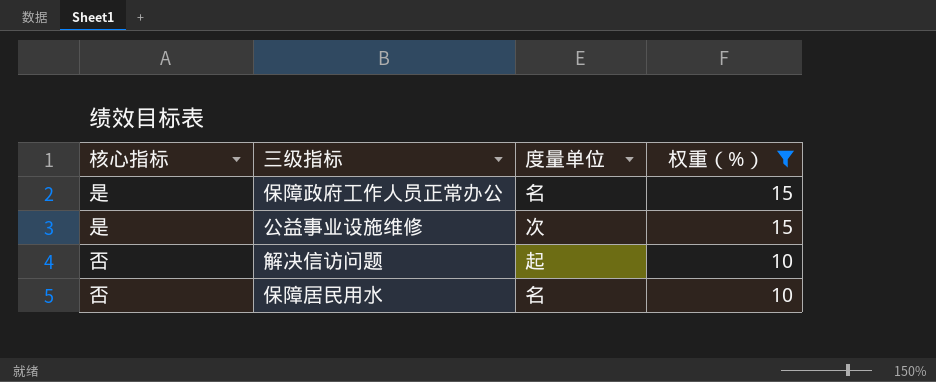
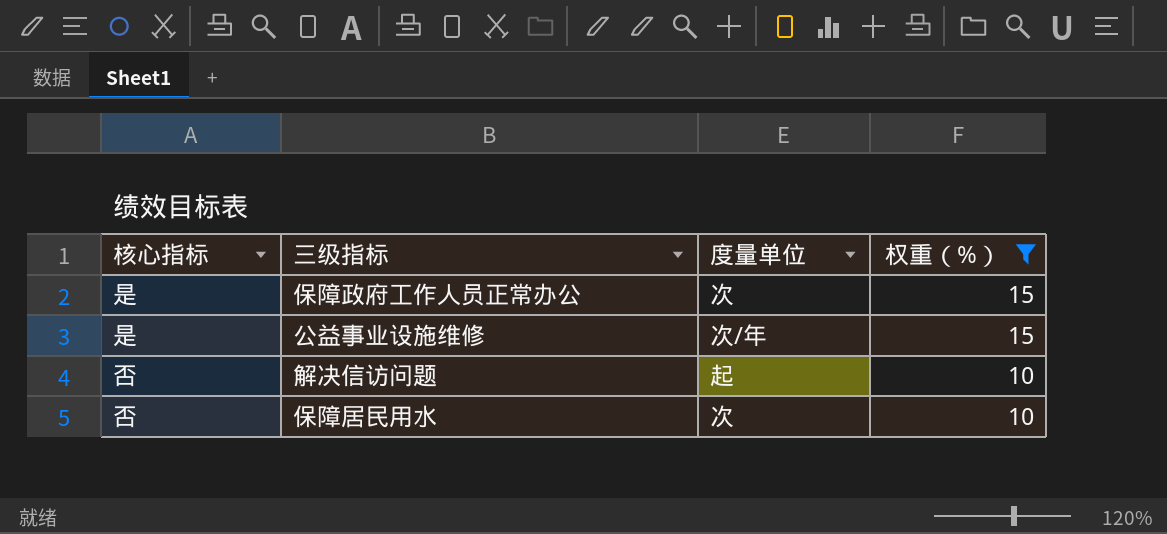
保障政府工作人员正常办公 | 度量单位: 名 -> 次
公益事业设施维修 | 度量单位: 次 -> 次/年
保障居民用水 | 度量单位: 名 -> 次

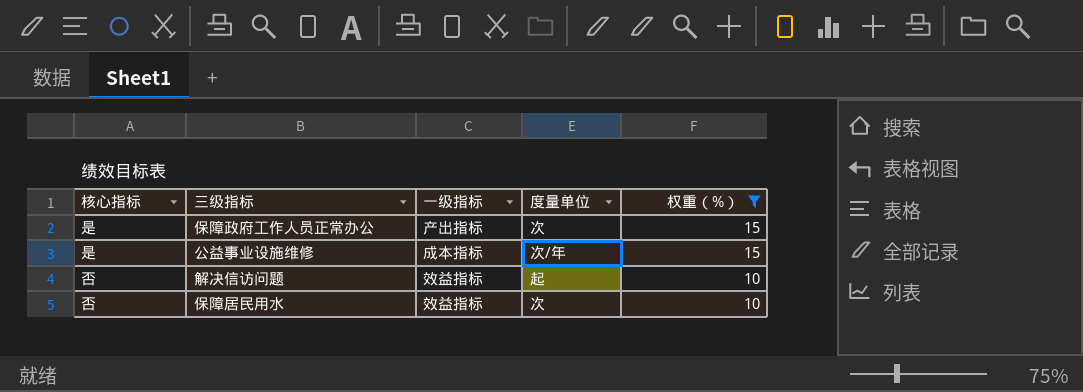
column 一级指标 | position: none -> 3

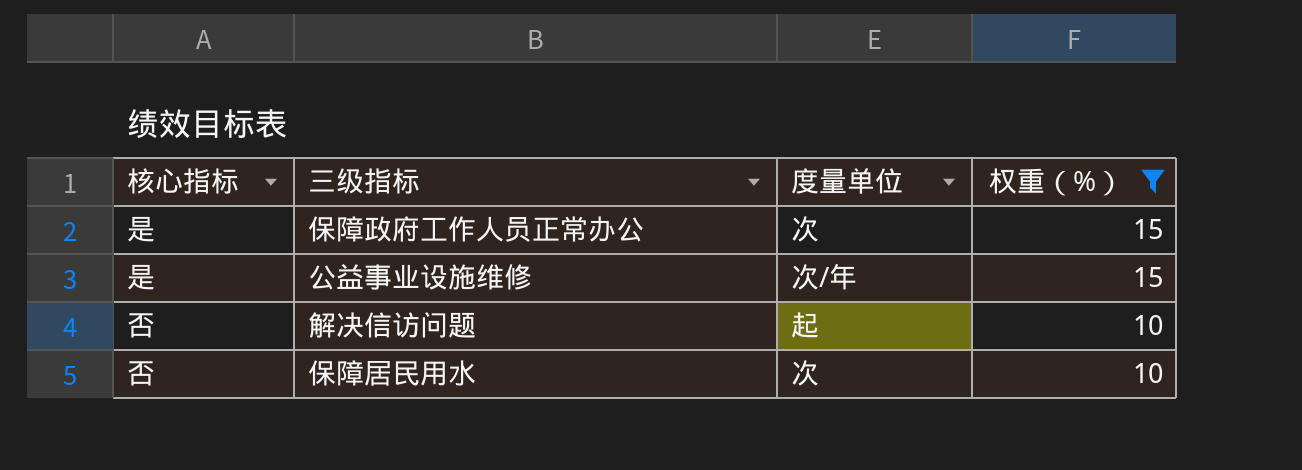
column 一级指标 | position: 3 -> none

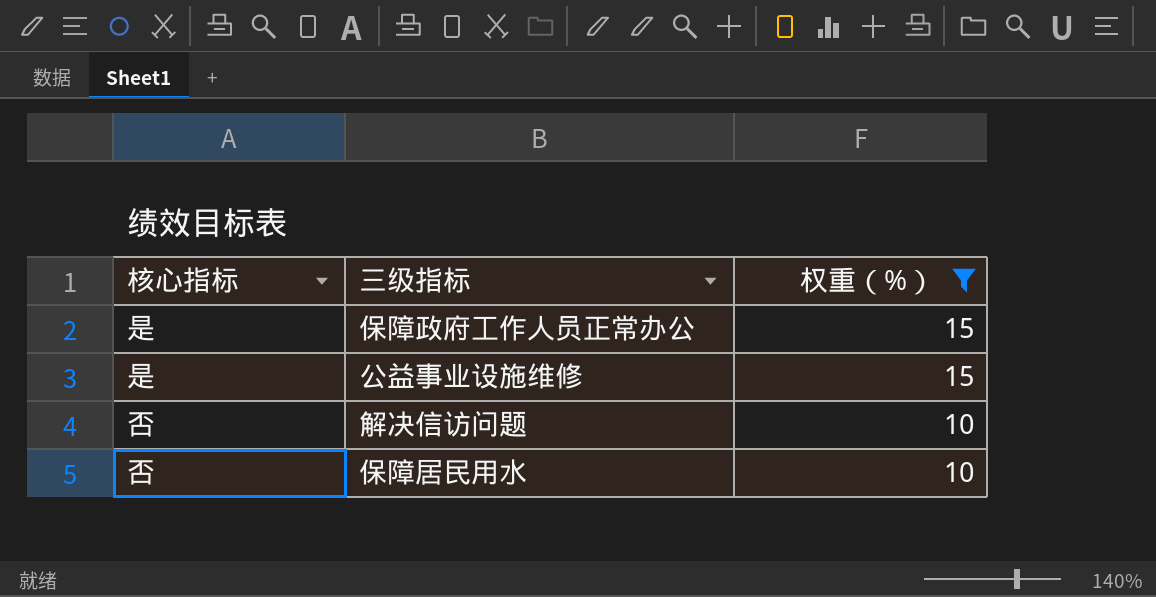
column 度量单位 | position: 3 -> none

